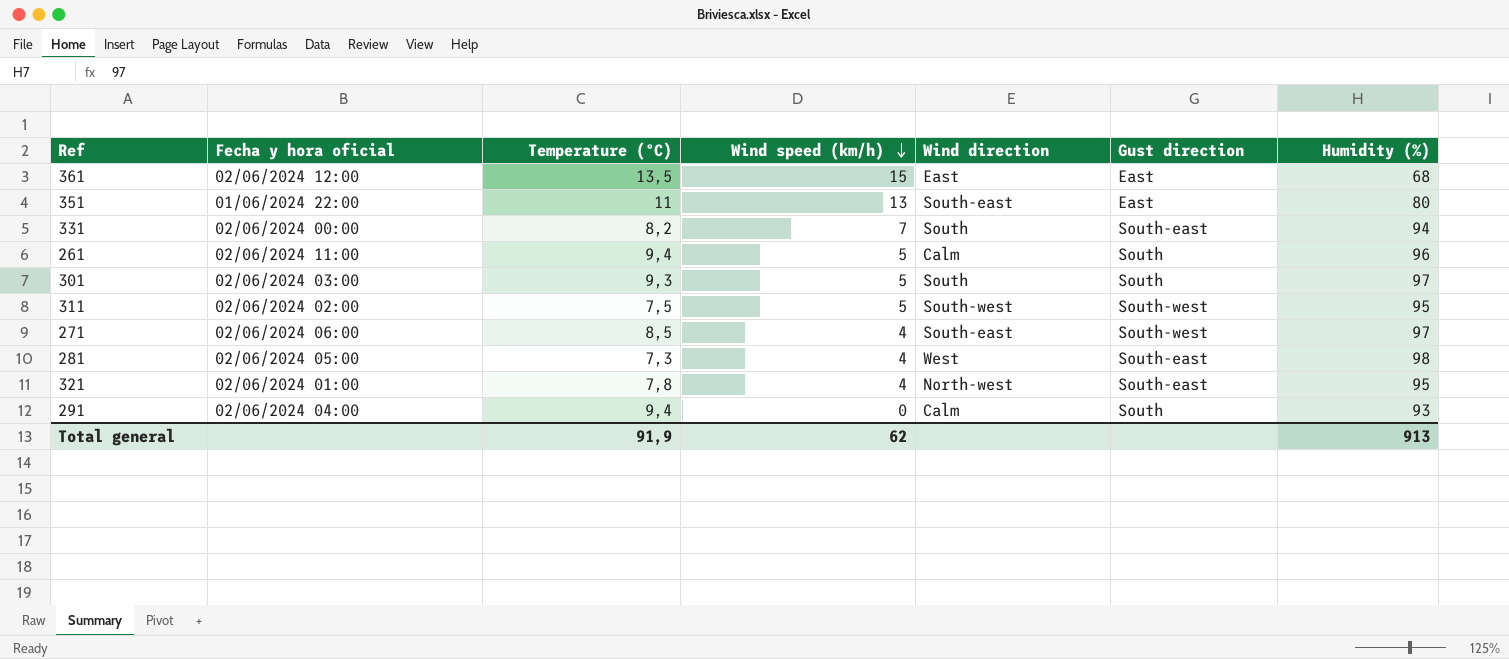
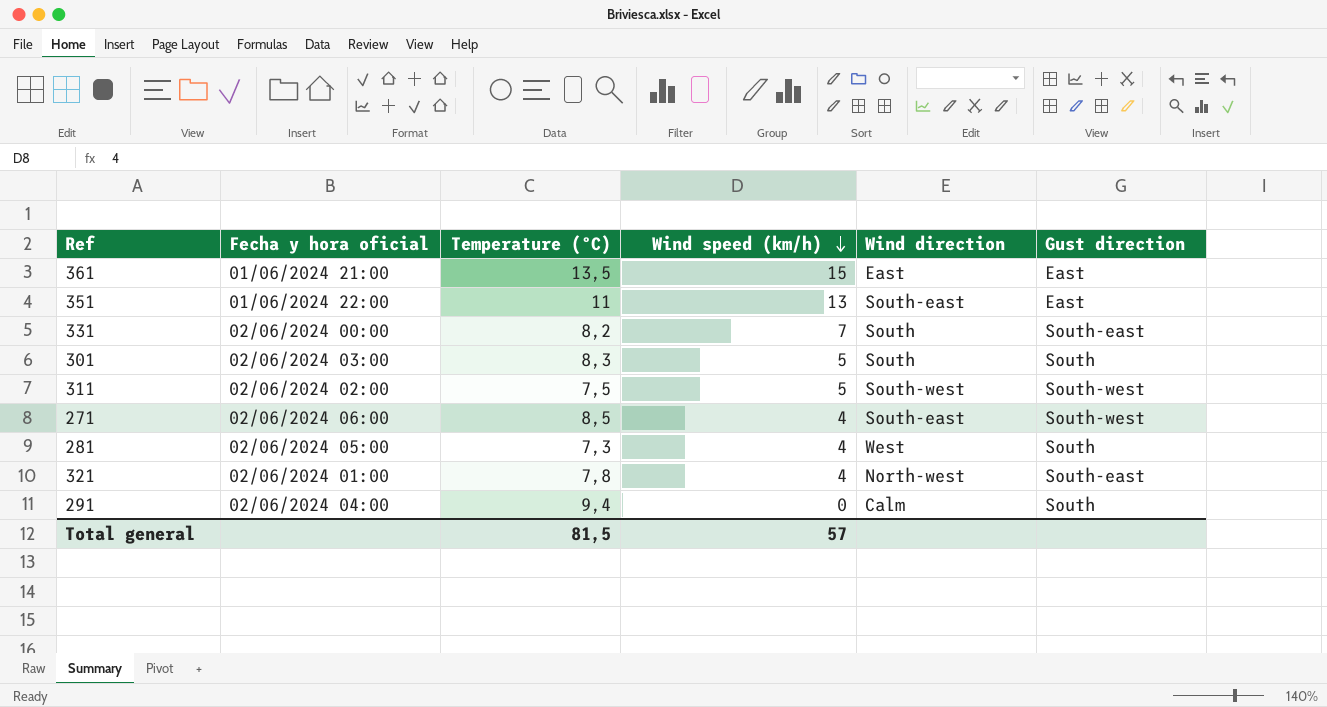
column Humidity (%) | position: 7 -> none
row 261: 02/06/2024 11:00 | 9,4 | 5 | Calm | South | 96 -> none
361 | Fecha y hora oficial: 02/06/2024 12:00 -> 01/06/2024 21:00
301 | Temperature (ºC): 9,3 -> 8,3
281 | Gust direction: South-east -> South
Total general | Temperature (ºC): 91,9 -> 81,5
Total general | Wind speed (km/h): 62 -> 57

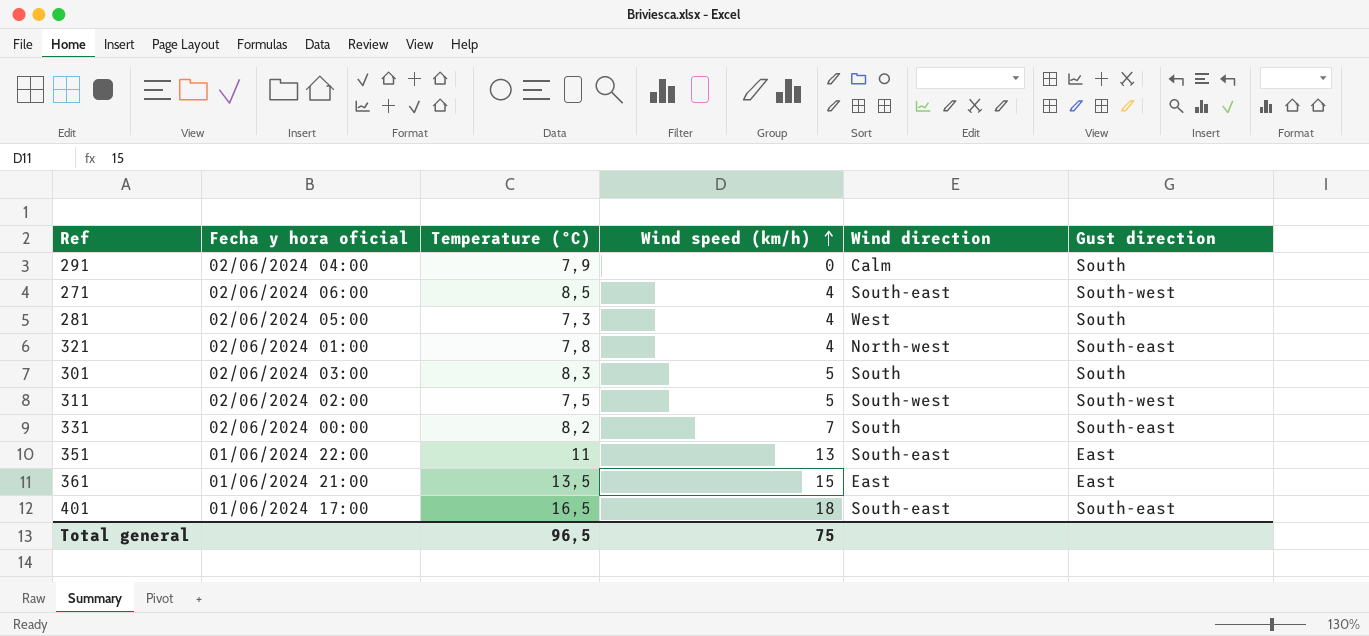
row order: Wind speed (km/h) descending -> Wind speed (km/h) ascending
291 | Temperature (ºC): 9,4 -> 7,9
row 401: none -> 01/06/2024 17:00 | 16,5 | 18 | South-east | South-east
Total general | Temperature (ºC): 81,5 -> 96,5
Total general | Wind speed (km/h): 57 -> 75

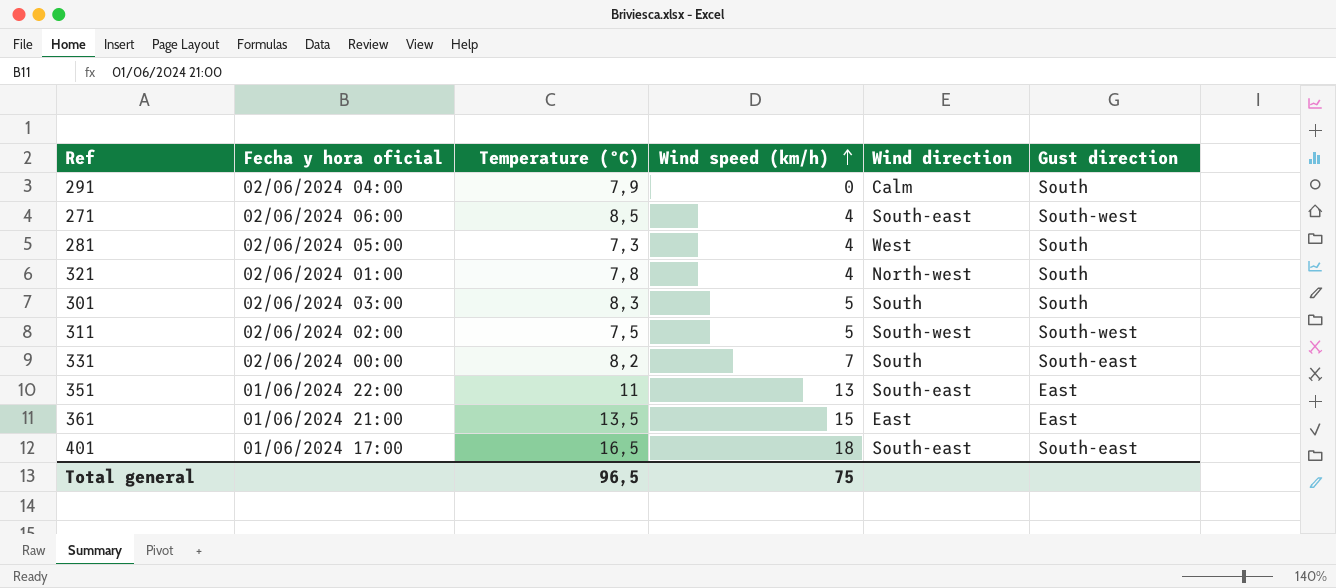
321 | Gust direction: South-east -> South

